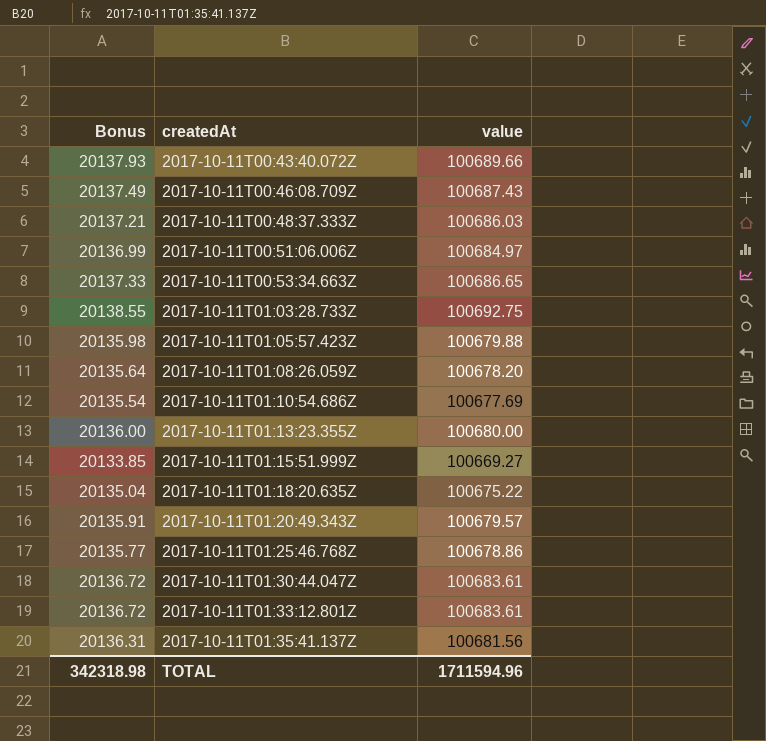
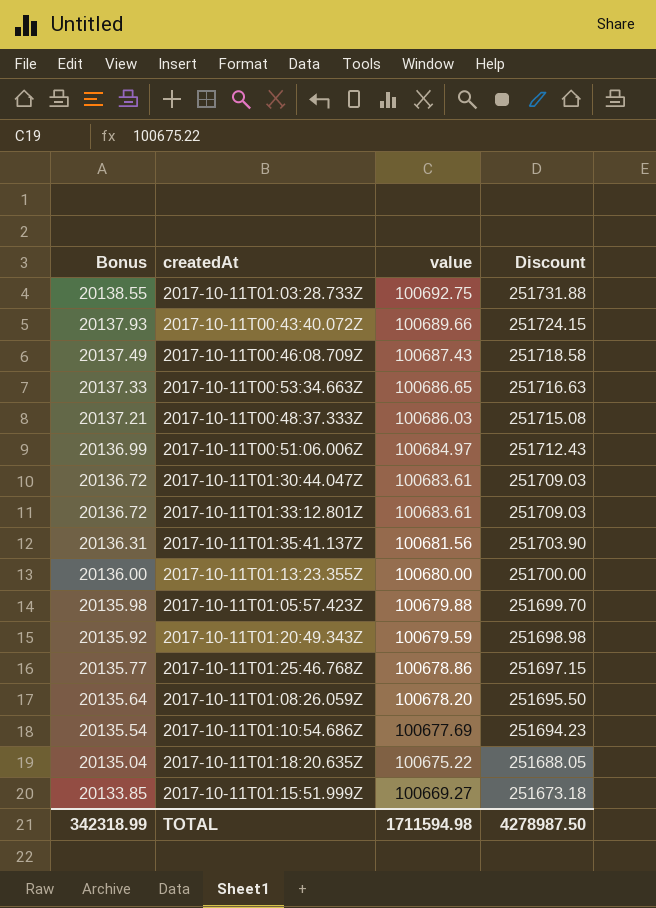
row order: createdAt ascending -> Bonus descending
column Discount | formula: none -> [value] * 2.5
2017-10-11T01:20:49.343Z | Bonus: 20135.91 -> 20135.92
2017-10-11T01:20:49.343Z | value: 100679.57 -> 100679.59
TOTAL | Bonus: 342318.98 -> 342318.99
TOTAL | value: 1711594.96 -> 1711594.98

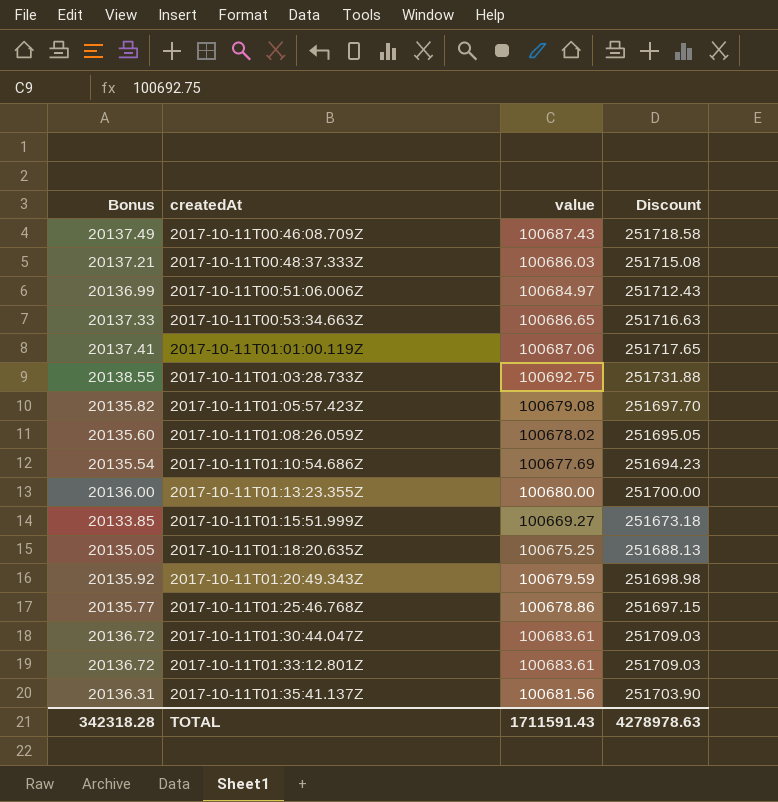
row order: Bonus descending -> createdAt ascending
row 2017-10-11T00:43:40.072Z: 20137.93 | 100689.66 | 251724.15 -> none
row 2017-10-11T01:01:00.119Z: none -> 20137.41 | 100687.06 | 251717.65
2017-10-11T01:05:57.423Z | Bonus: 20135.98 -> 20135.82
2017-10-11T01:05:57.423Z | value: 100679.88 -> 100679.08
2017-10-11T01:05:57.423Z | Discount: 251699.70 -> 251697.70
2017-10-11T01:08:26.059Z | Bonus: 20135.64 -> 20135.60
2017-10-11T01:08:26.059Z | value: 100678.20 -> 100678.02
2017-10-11T01:08:26.059Z | Discount: 251695.50 -> 251695.05
2017-10-11T01:18:20.635Z | Bonus: 20135.04 -> 20135.05
2017-10-11T01:18:20.635Z | value: 100675.22 -> 100675.25
2017-10-11T01:18:20.635Z | Discount: 251688.05 -> 251688.13
TOTAL | Bonus: 342318.99 -> 342318.28
TOTAL | value: 1711594.98 -> 1711591.43
TOTAL | Discount: 4278987.50 -> 4278978.63

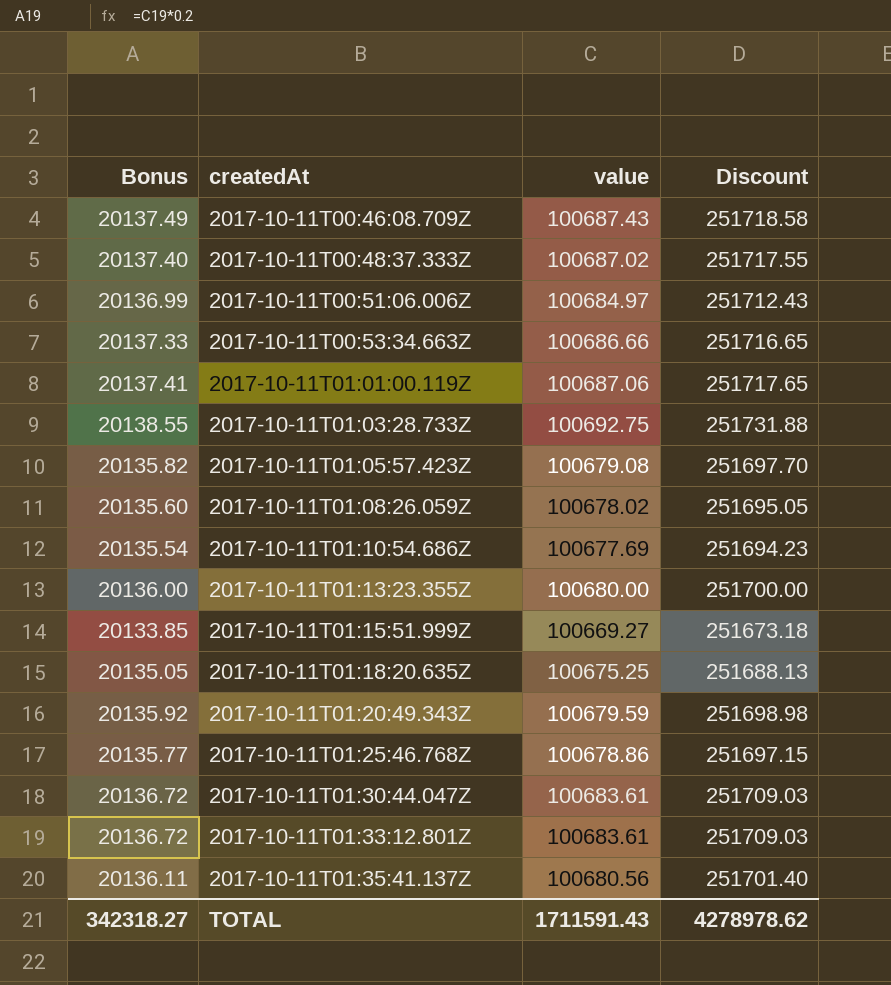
2017-10-11T00:48:37.333Z | Bonus: 20137.21 -> 20137.40
2017-10-11T00:48:37.333Z | value: 100686.03 -> 100687.02
2017-10-11T00:48:37.333Z | Discount: 251715.08 -> 251717.55
2017-10-11T00:53:34.663Z | value: 100686.65 -> 100686.66
2017-10-11T00:53:34.663Z | Discount: 251716.63 -> 251716.65
2017-10-11T01:35:41.137Z | Bonus: 20136.31 -> 20136.11
2017-10-11T01:35:41.137Z | value: 100681.56 -> 100680.56
2017-10-11T01:35:41.137Z | Discount: 251703.90 -> 251701.40
TOTAL | Bonus: 342318.28 -> 342318.27
TOTAL | Discount: 4278978.63 -> 4278978.62

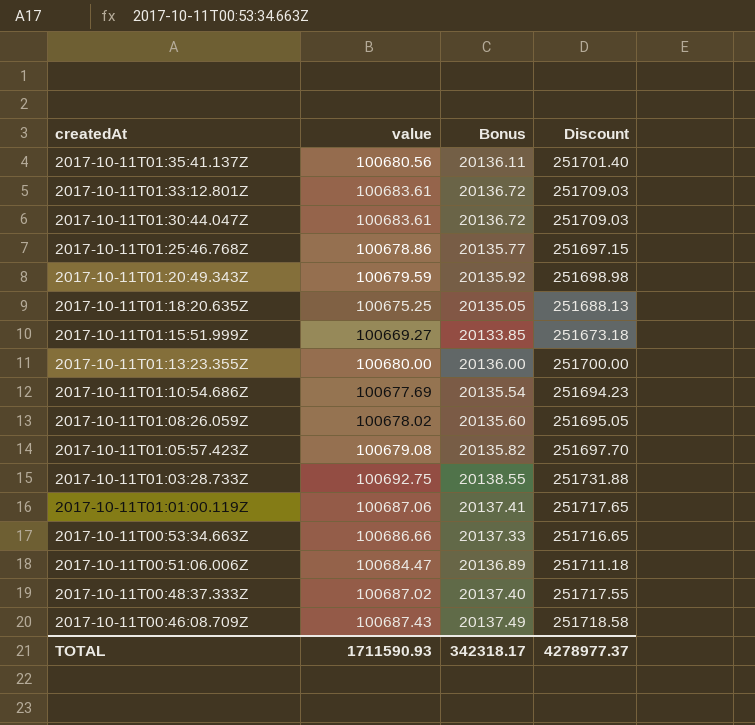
row order: createdAt ascending -> createdAt descending
column Bonus | position: 1 -> 3
2017-10-11T00:51:06.006Z | value: 100684.97 -> 100684.47
2017-10-11T00:51:06.006Z | Bonus: 20136.99 -> 20136.89
2017-10-11T00:51:06.006Z | Discount: 251712.43 -> 251711.18
TOTAL | value: 1711591.43 -> 1711590.93
TOTAL | Bonus: 342318.27 -> 342318.17
TOTAL | Discount: 4278978.62 -> 4278977.37

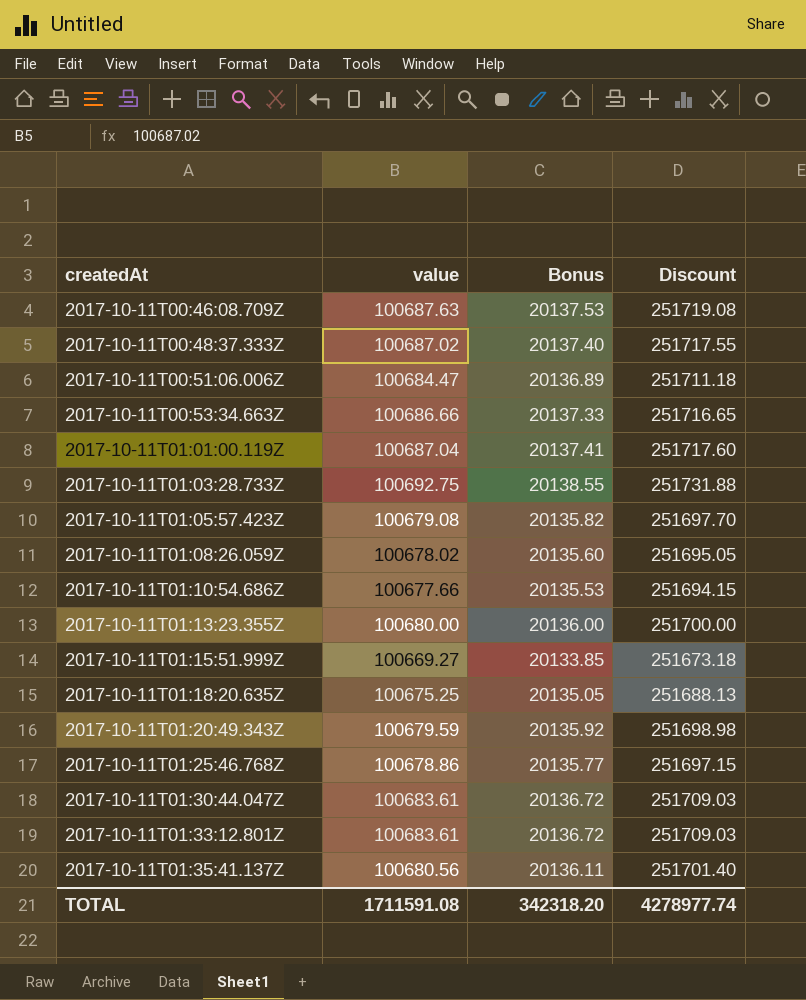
row order: createdAt descending -> createdAt ascending
2017-10-11T00:46:08.709Z | value: 100687.43 -> 100687.63
2017-10-11T00:46:08.709Z | Bonus: 20137.49 -> 20137.53
2017-10-11T00:46:08.709Z | Discount: 251718.58 -> 251719.08
2017-10-11T01:01:00.119Z | value: 100687.06 -> 100687.04
2017-10-11T01:01:00.119Z | Discount: 251717.65 -> 251717.60
2017-10-11T01:10:54.686Z | value: 100677.69 -> 100677.66
2017-10-11T01:10:54.686Z | Bonus: 20135.54 -> 20135.53
2017-10-11T01:10:54.686Z | Discount: 251694.23 -> 251694.15
TOTAL | value: 1711590.93 -> 1711591.08
TOTAL | Bonus: 342318.17 -> 342318.20
TOTAL | Discount: 4278977.37 -> 4278977.74

